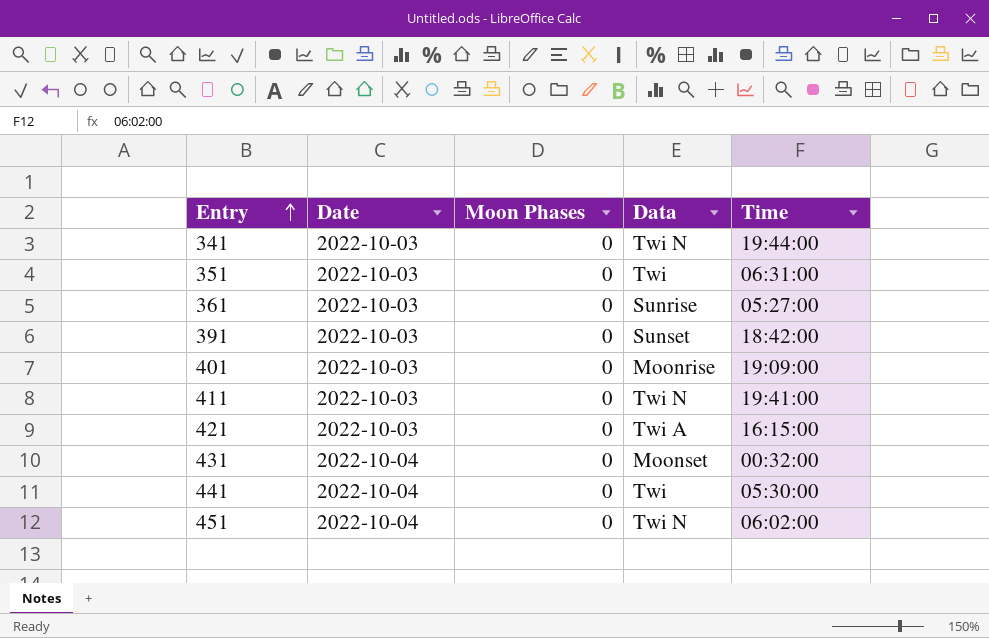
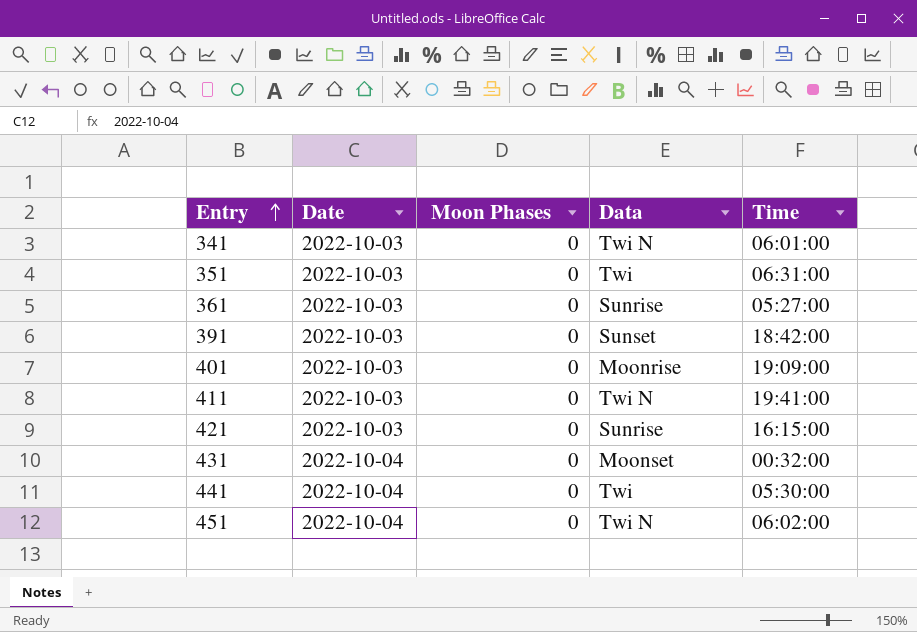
341 | Time: 19:44:00 -> 06:01:00
421 | Data: Twi A -> Sunrise

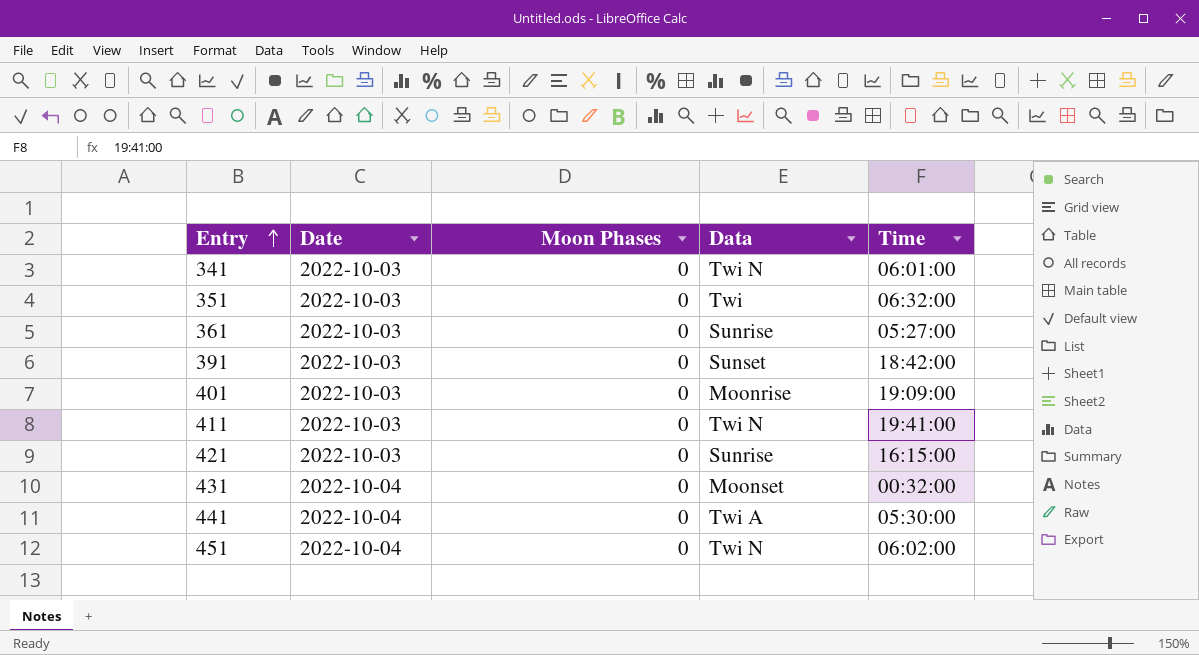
351 | Time: 06:31:00 -> 06:32:00
441 | Data: Twi -> Twi A

